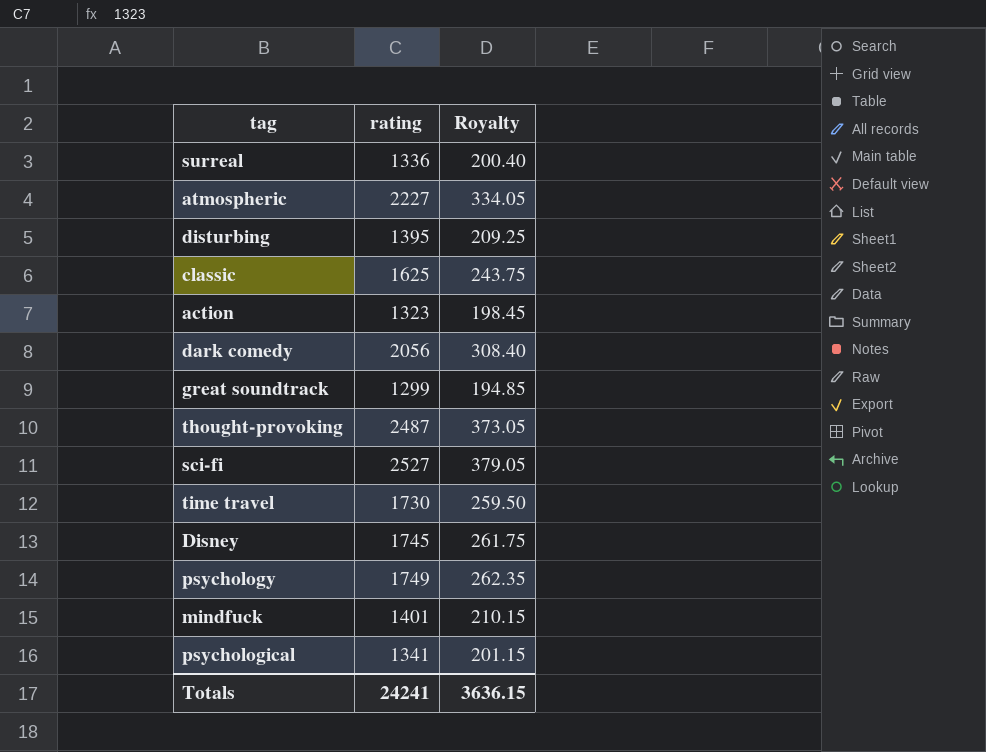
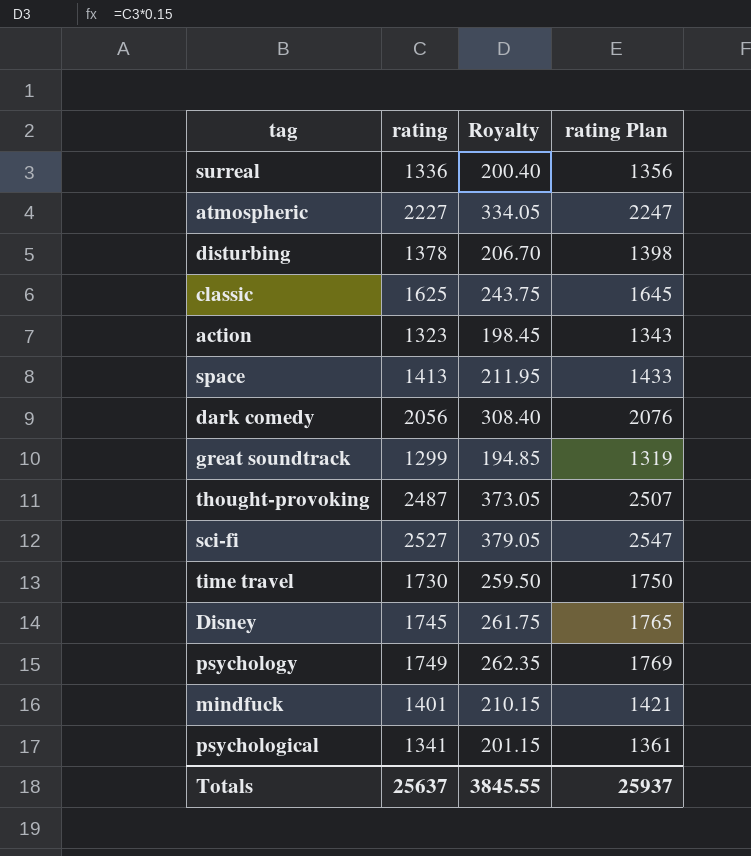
column rating Plan | formula: none -> [rating] + 20
disturbing | rating: 1395 -> 1378
disturbing | Royalty: 209.25 -> 206.70
row space: none -> 1413 | 211.95 | 1433
Totals | rating: 24241 -> 25637
Totals | Royalty: 3636.15 -> 3845.55

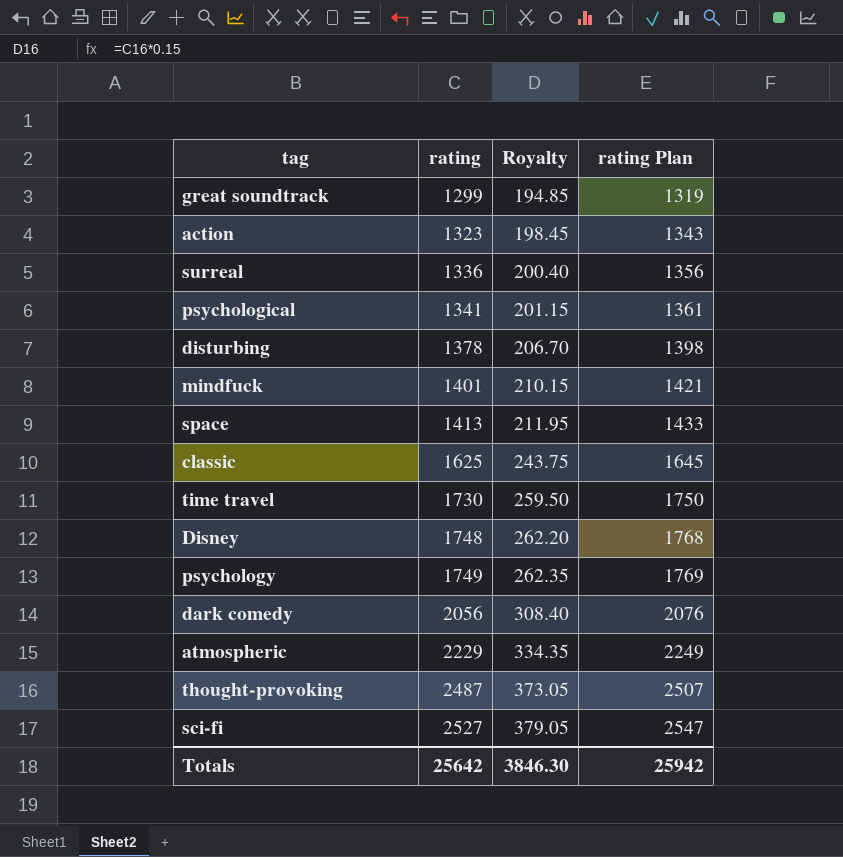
row order: none -> rating ascending
Disney | rating: 1745 -> 1748
Disney | Royalty: 261.75 -> 262.20
Disney | rating Plan: 1765 -> 1768
atmospheric | rating: 2227 -> 2229
atmospheric | Royalty: 334.05 -> 334.35
atmospheric | rating Plan: 2247 -> 2249
Totals | rating: 25637 -> 25642
Totals | Royalty: 3845.55 -> 3846.30
Totals | rating Plan: 25937 -> 25942

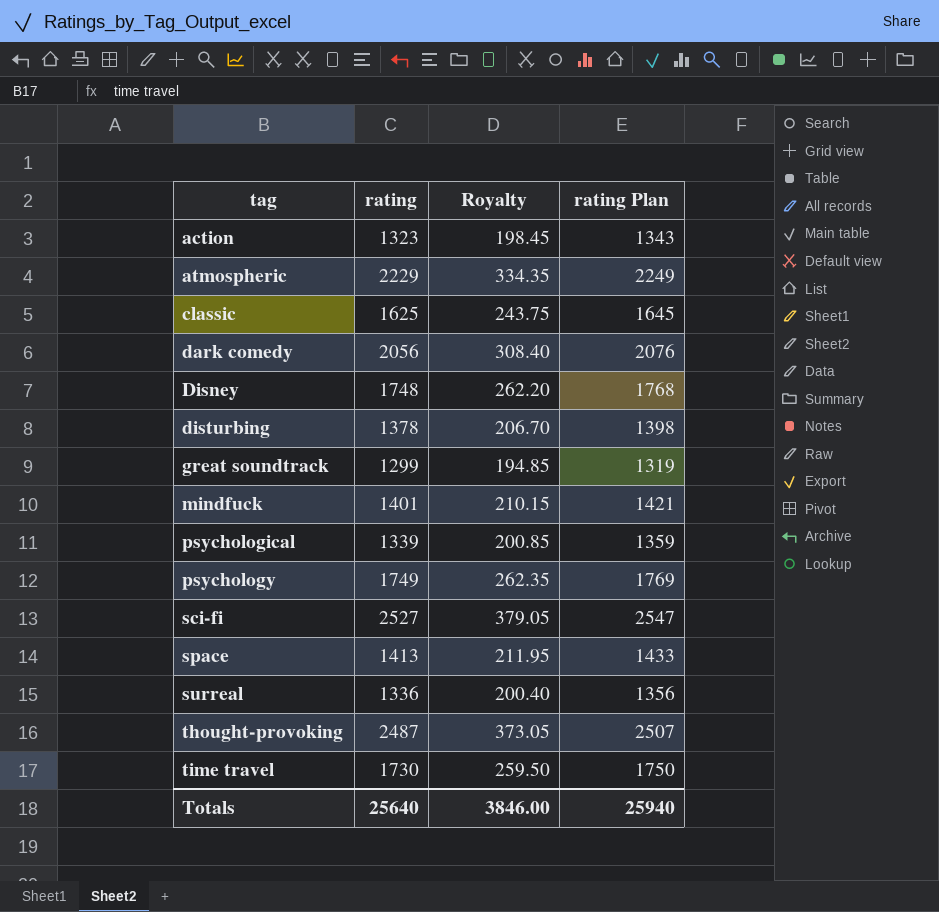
row order: rating ascending -> tag ascending
psychological | rating: 1341 -> 1339
psychological | Royalty: 201.15 -> 200.85
psychological | rating Plan: 1361 -> 1359
Totals | rating: 25642 -> 25640
Totals | Royalty: 3846.30 -> 3846.00
Totals | rating Plan: 25942 -> 25940

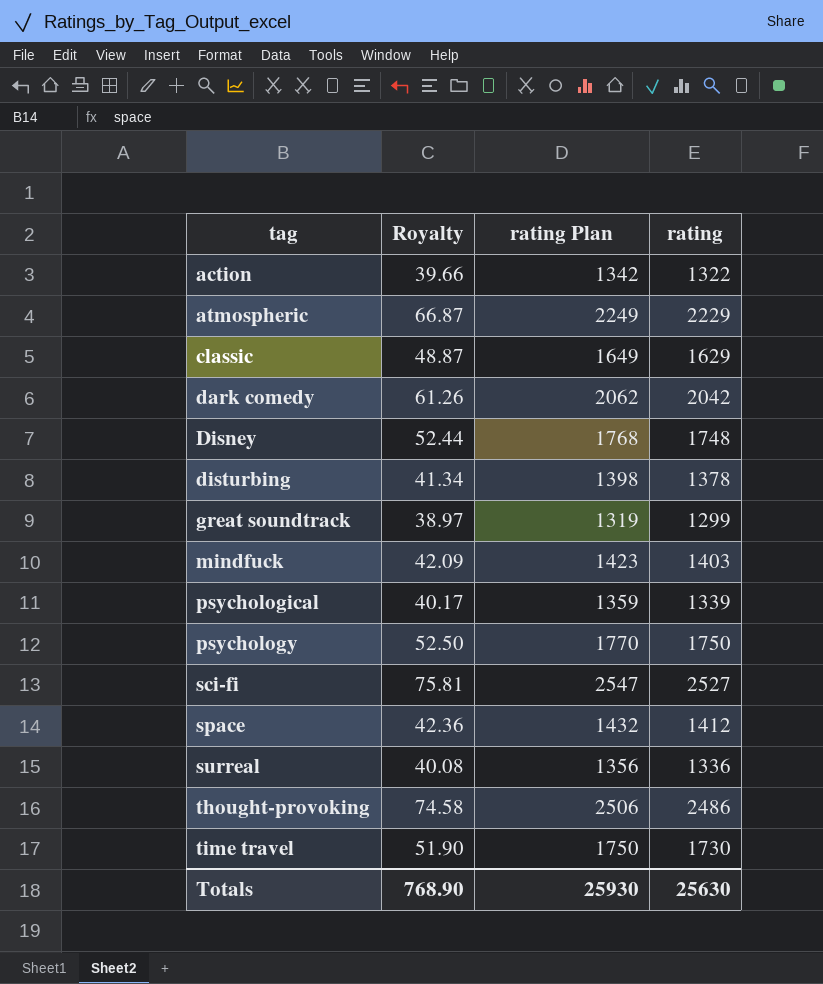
column Royalty | formula: [rating] * 0.15 -> [rating] * 0.03
column rating | position: 2 -> 4
action | rating Plan: 1343 -> 1342
action | rating: 1323 -> 1322
classic | rating Plan: 1645 -> 1649
classic | rating: 1625 -> 1629
dark comedy | rating Plan: 2076 -> 2062
dark comedy | rating: 2056 -> 2042
mindfuck | rating Plan: 1421 -> 1423
mindfuck | rating: 1401 -> 1403
psychology | rating Plan: 1769 -> 1770
psychology | rating: 1749 -> 1750
space | rating Plan: 1433 -> 1432
space | rating: 1413 -> 1412
thought-provoking | rating Plan: 2507 -> 2506
thought-provoking | rating: 2487 -> 2486
Totals | Royalty: 3846.00 -> 768.90
Totals | rating Plan: 25940 -> 25930
Totals | rating: 25640 -> 25630

